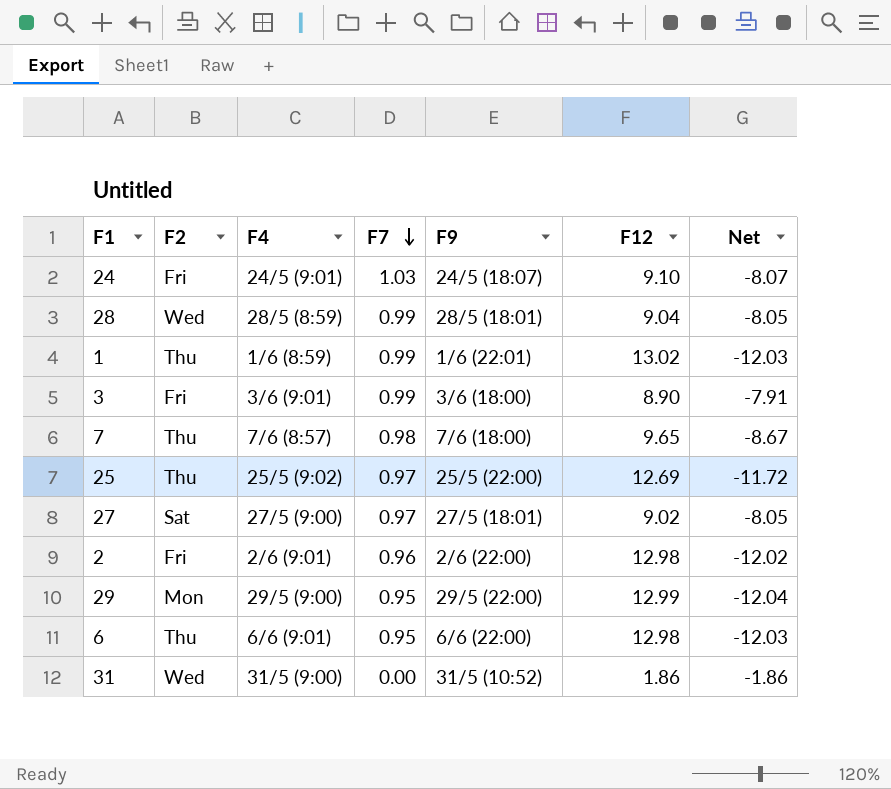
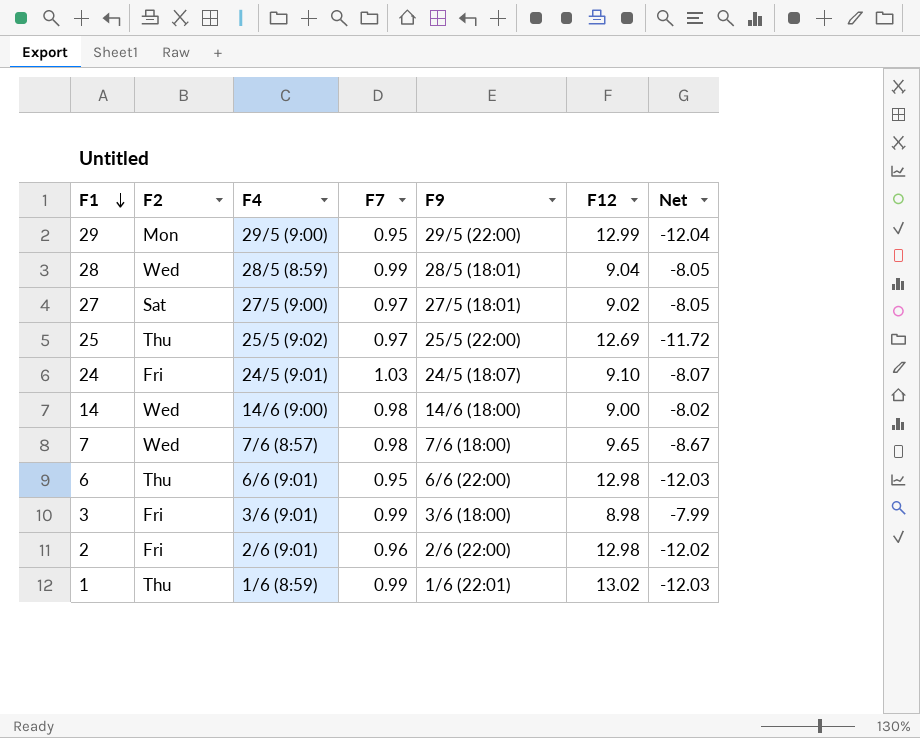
row order: F7 descending -> F1 descending
row 31: Wed | 31/5 (9:00) | 0.00 | 31/5 (10:52) | 1.86 | -1.86 -> none
row 14: none -> Wed | 14/6 (9:00) | 0.98 | 14/6 (18:00) | 9.00 | -8.02
7 | F2: Thu -> Wed
3 | F12: 8.90 -> 8.98
3 | Net: -7.91 -> -7.99

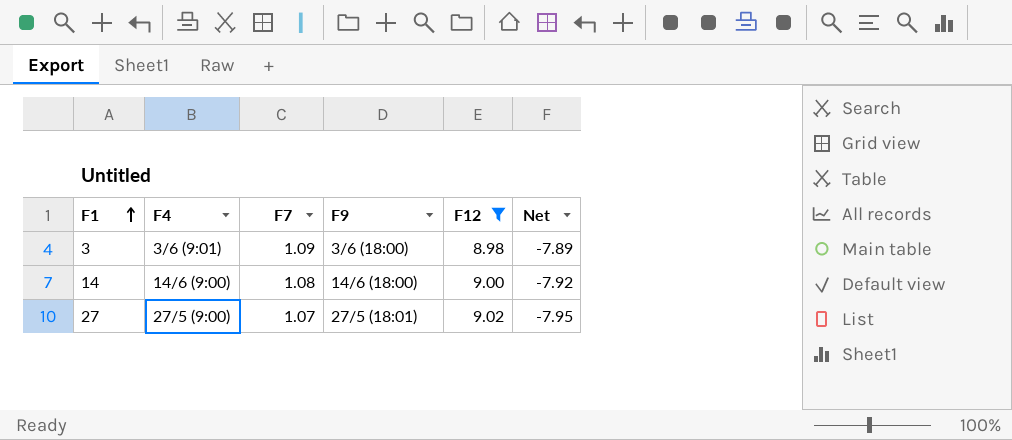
filter: none -> F12 <= 9.02
row order: F1 descending -> F1 ascending
column F2 | position: 2 -> none
3 | F7: 0.99 -> 1.09
3 | Net: -7.99 -> -7.89
14 | F7: 0.98 -> 1.08
14 | Net: -8.02 -> -7.92
27 | F7: 0.97 -> 1.07
27 | Net: -8.05 -> -7.95

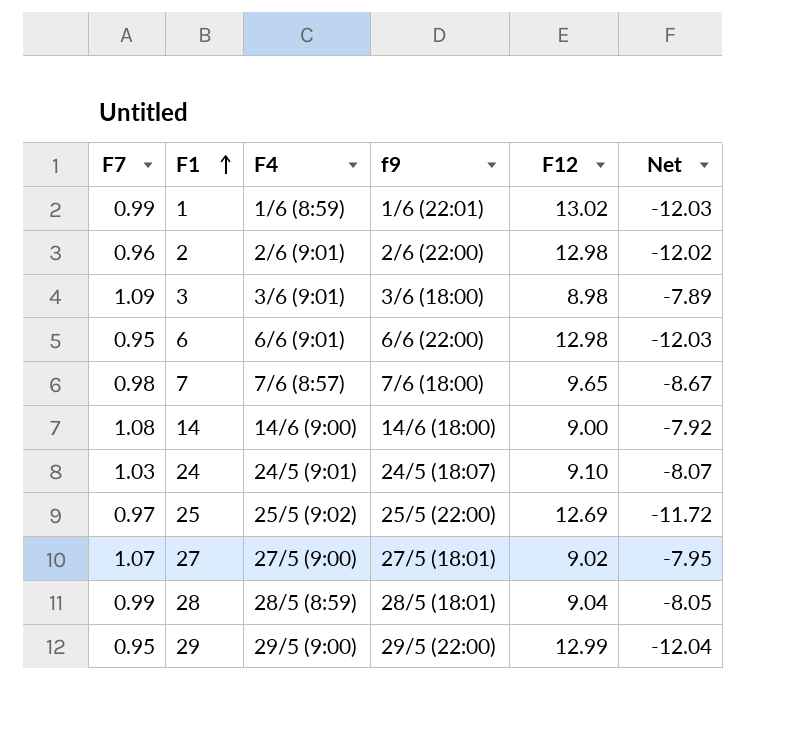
filter: F12 <= 9.02 -> none
column F7 | position: 3 -> 1
column name: F9 -> f9

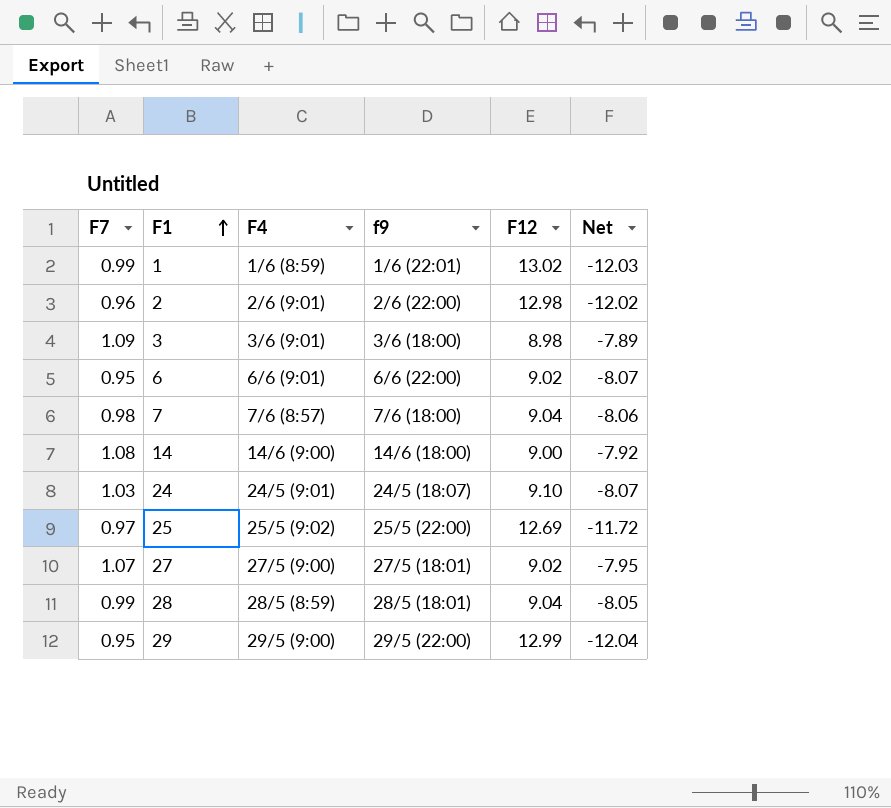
6 | F12: 12.98 -> 9.02
6 | Net: -12.03 -> -8.07
7 | F12: 9.65 -> 9.04
7 | Net: -8.67 -> -8.06

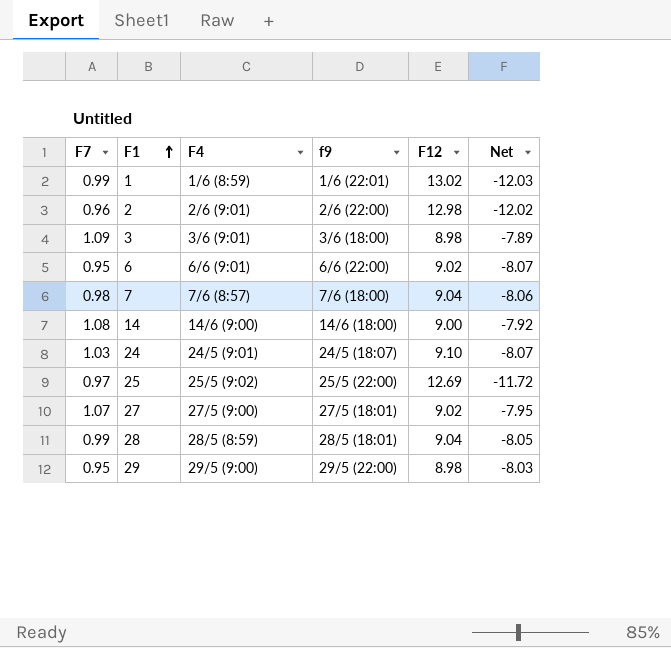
29 | F12: 12.99 -> 8.98
29 | Net: -12.04 -> -8.03

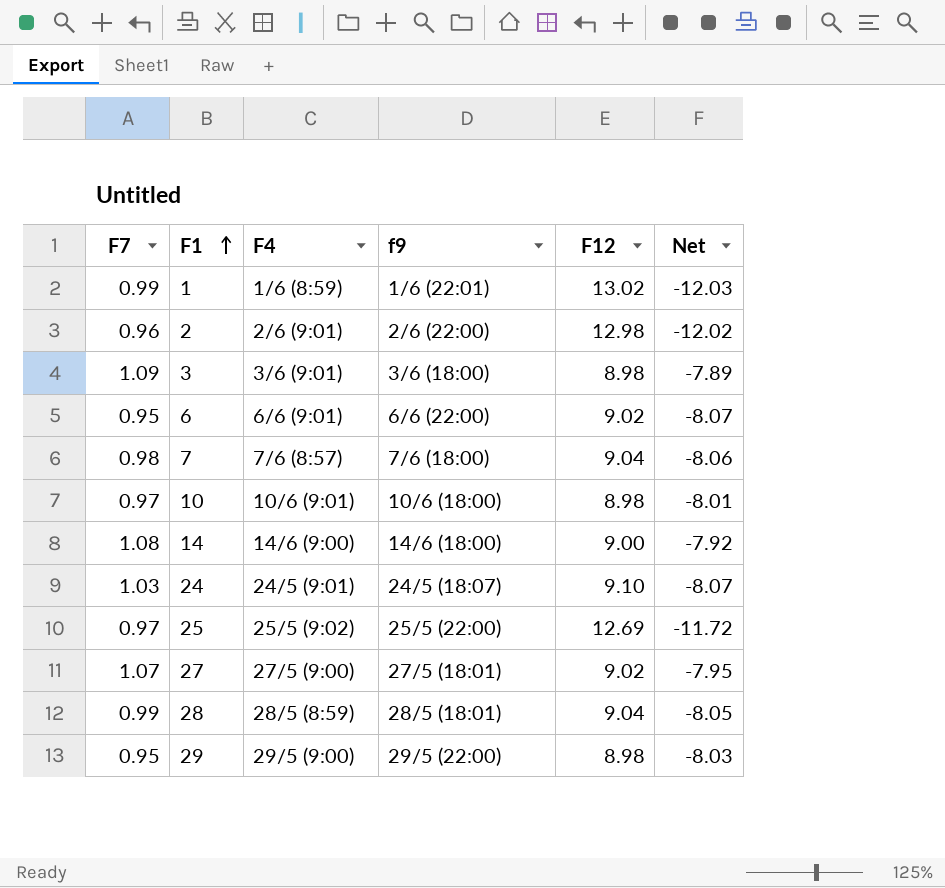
row 10: none -> 0.97 | 10/6 (9:01) | 10/6 (18:00) | 8.98 | -8.01

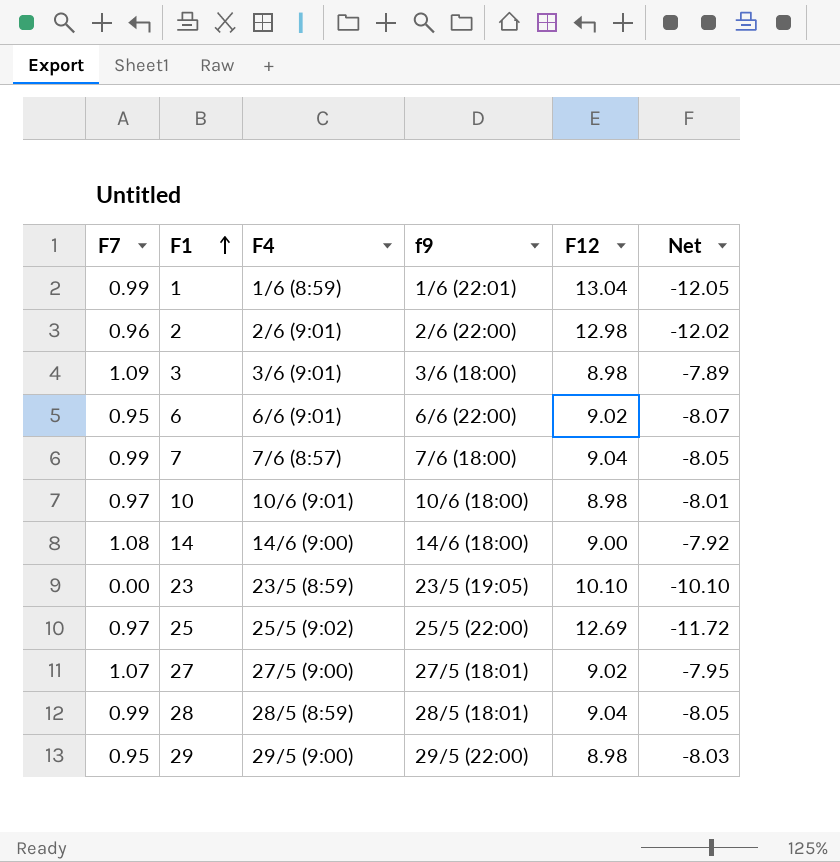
row 24: 1.03 | 24/5 (9:01) | 24/5 (18:07) | 9.10 | -8.07 -> none
1 | F12: 13.02 -> 13.04
1 | Net: -12.03 -> -12.05
7 | F7: 0.98 -> 0.99
7 | Net: -8.06 -> -8.05
row 23: none -> 0.00 | 23/5 (8:59) | 23/5 (19:05) | 10.10 | -10.10

